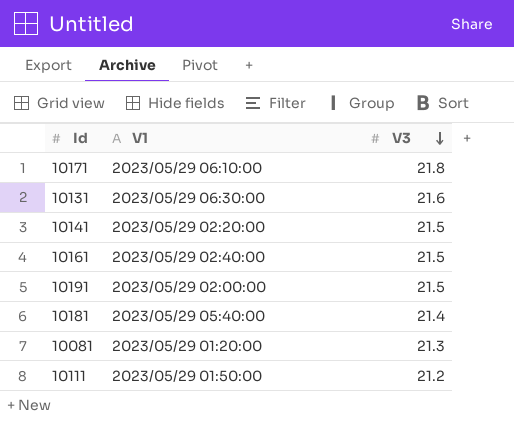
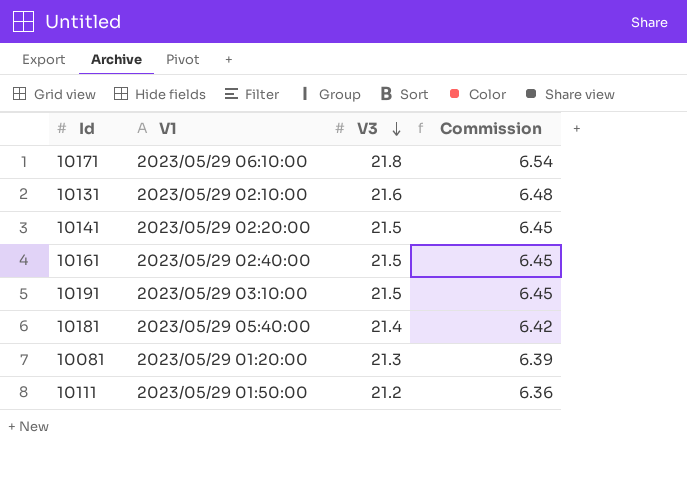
column Commission | formula: none -> [V3] * 0.3
10131 | V1: 2023/05/29 06:30:00 -> 2023/05/29 02:10:00
10191 | V1: 2023/05/29 02:00:00 -> 2023/05/29 03:10:00

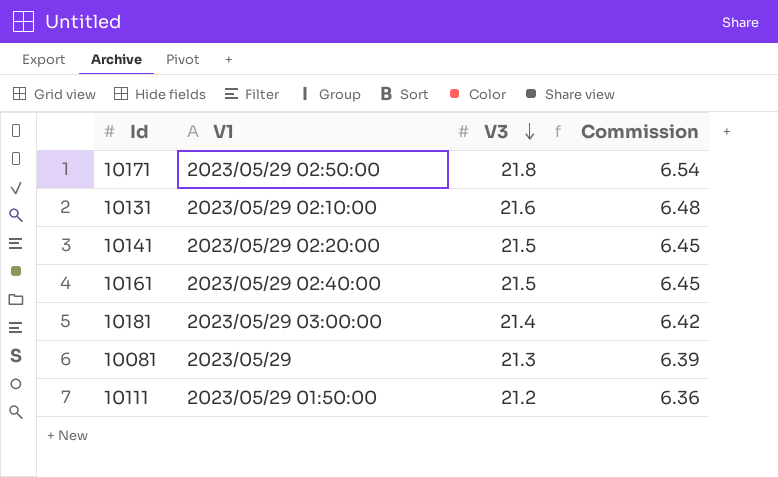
row 10191: 2023/05/29 03:10:00 | 21.5 | 6.45 -> none
10171 | V1: 2023/05/29 06:10:00 -> 2023/05/29 02:50:00
10181 | V1: 2023/05/29 05:40:00 -> 2023/05/29 03:00:00
10081 | V1: 2023/05/29 01:20:00 -> 2023/05/29

